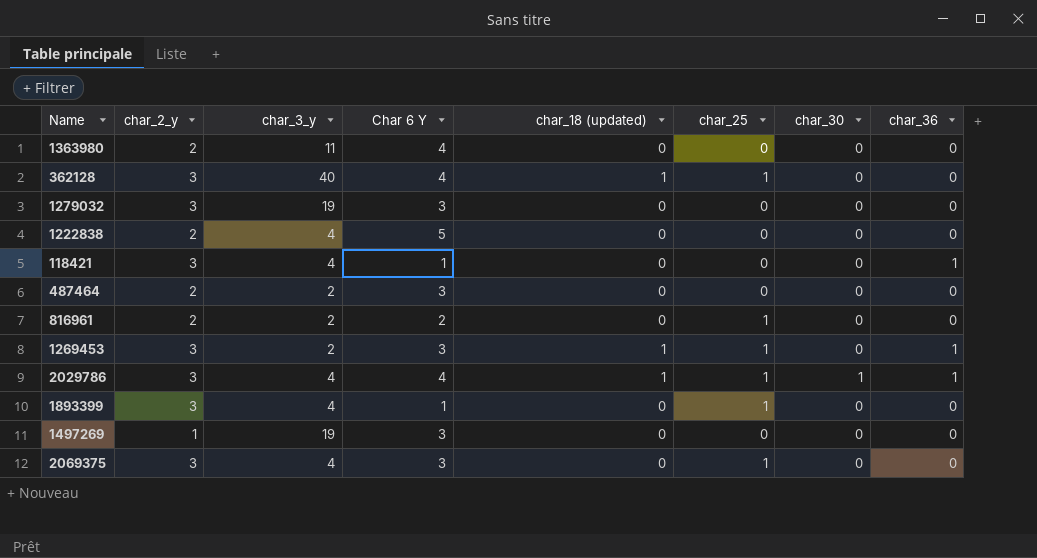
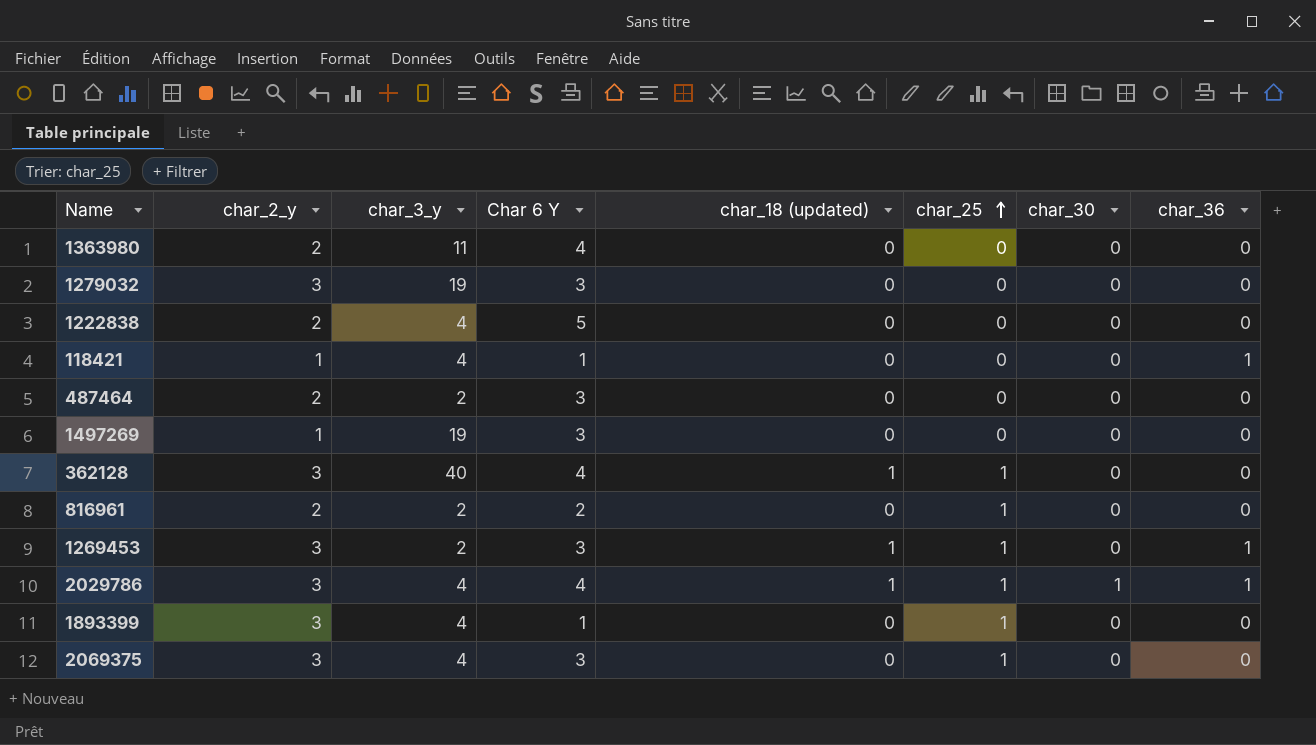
row order: none -> char_25 ascending
118421 | char_2_y: 3 -> 1

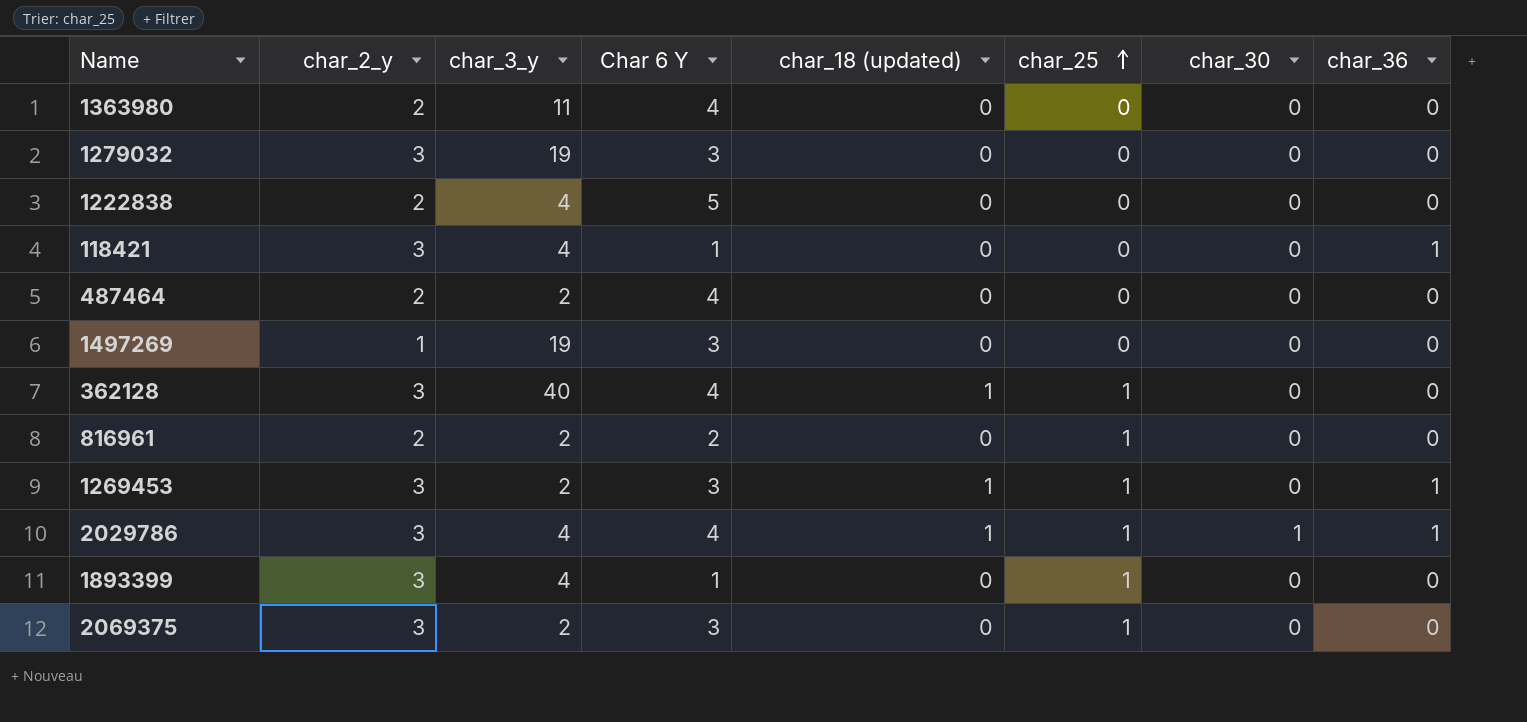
118421 | char_2_y: 1 -> 3
487464 | Char 6 Y: 3 -> 4
2069375 | char_3_y: 4 -> 2

